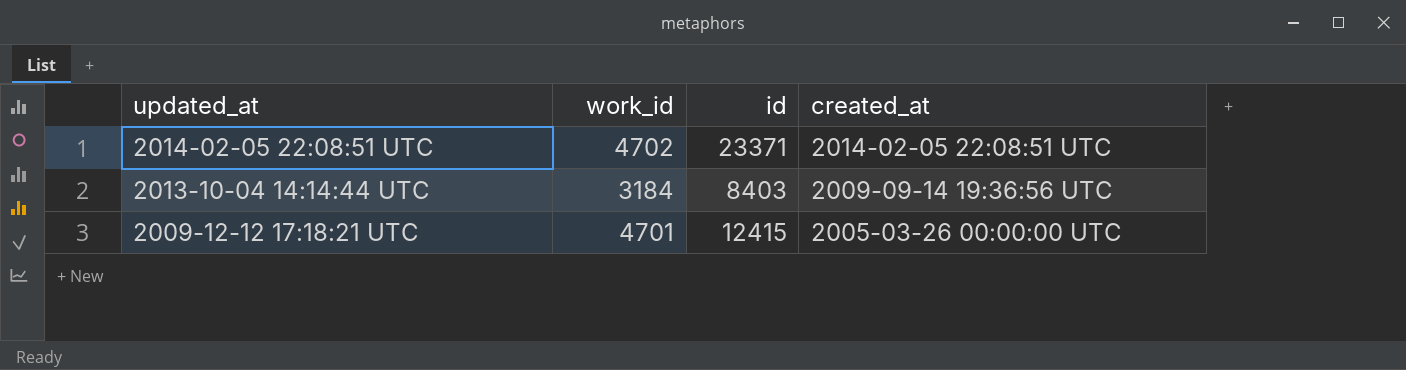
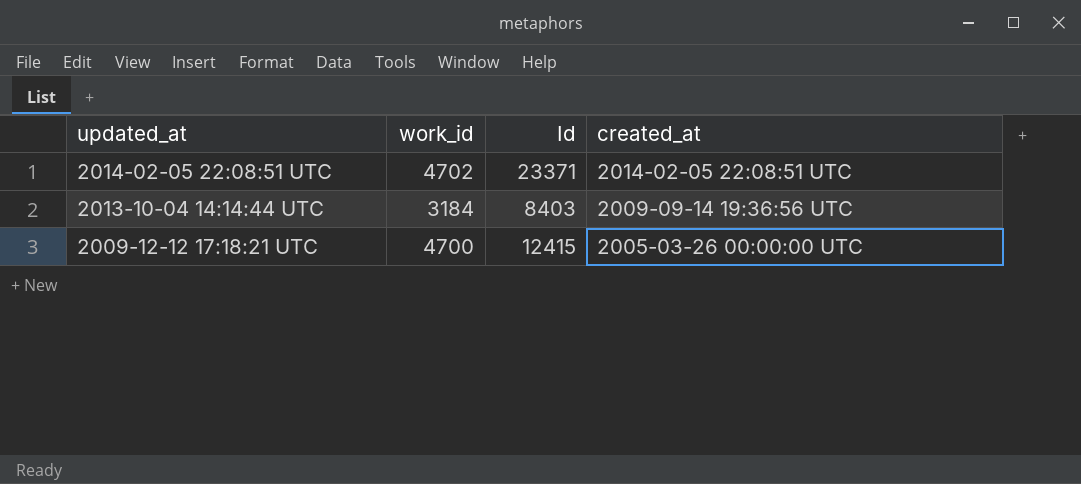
column name: id -> Id
2009-12-12 17:18:21 UTC | work_id: 4701 -> 4700

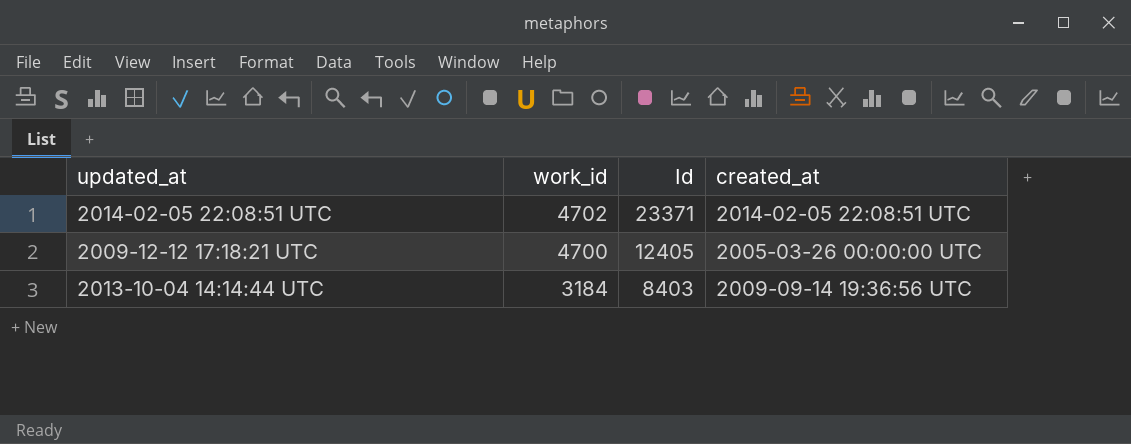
row order: updated_at descending -> work_id descending
2009-12-12 17:18:21 UTC | Id: 12415 -> 12405

